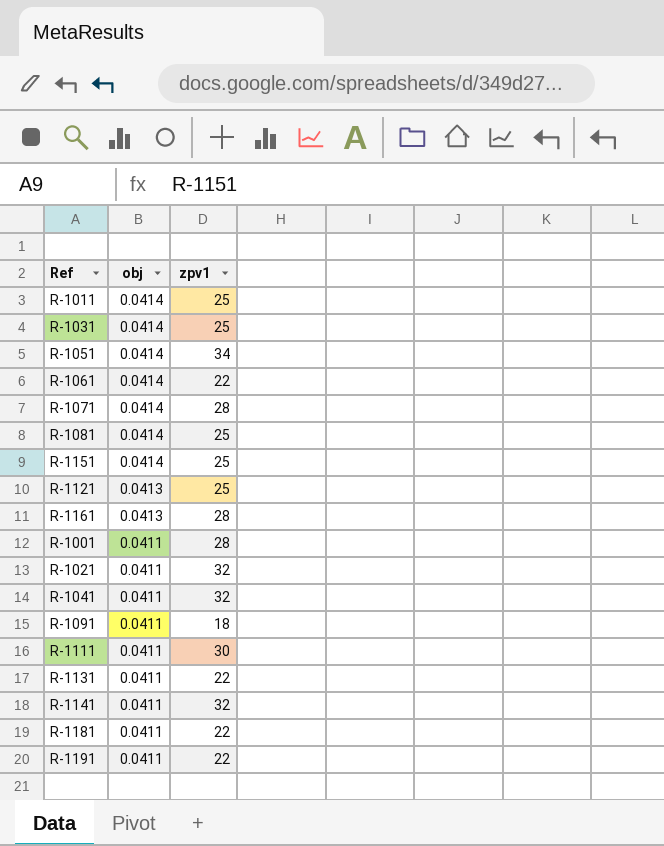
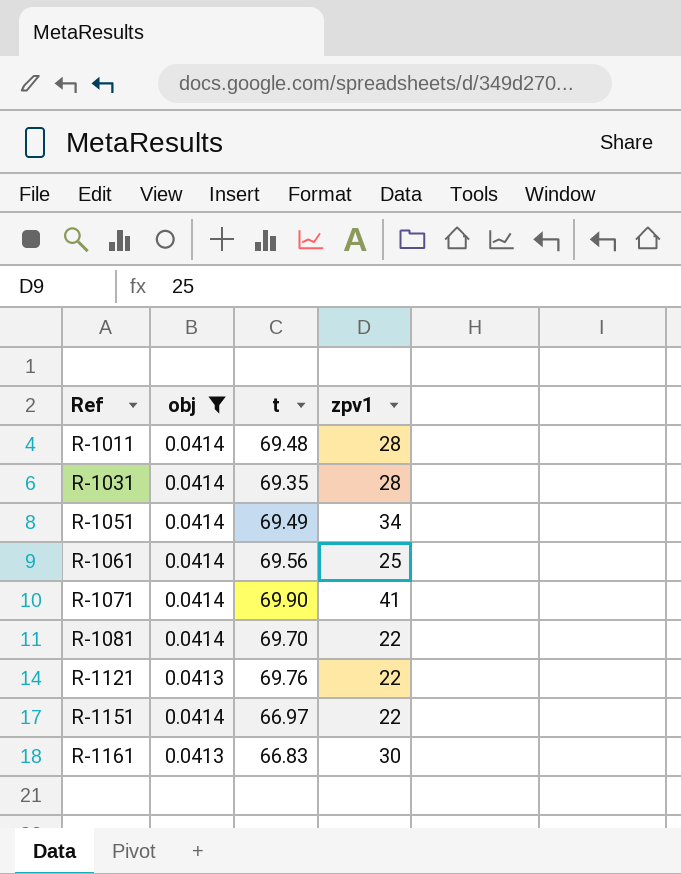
filter: none -> obj != 0.0411
row order: obj descending -> Ref ascending
column t | position: none -> 3
R-1011 | zpv1: 25 -> 28
R-1031 | zpv1: 25 -> 28
R-1061 | zpv1: 22 -> 25
R-1071 | zpv1: 28 -> 41
R-1081 | zpv1: 25 -> 22
R-1121 | zpv1: 25 -> 22
R-1151 | zpv1: 25 -> 22
R-1161 | zpv1: 28 -> 30

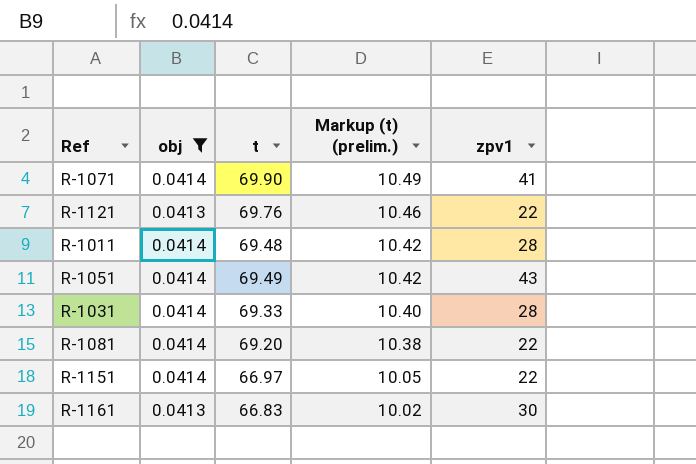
row order: Ref ascending -> Markup (t) (prelim.) descending
column Markup (t) (prelim.) | formula: none -> [t] * 0.15
row R-1061: 0.0414 | 69.56 | 25 -> none
R-1051 | zpv1: 34 -> 43
R-1031 | t: 69.35 -> 69.33
R-1081 | t: 69.70 -> 69.20

